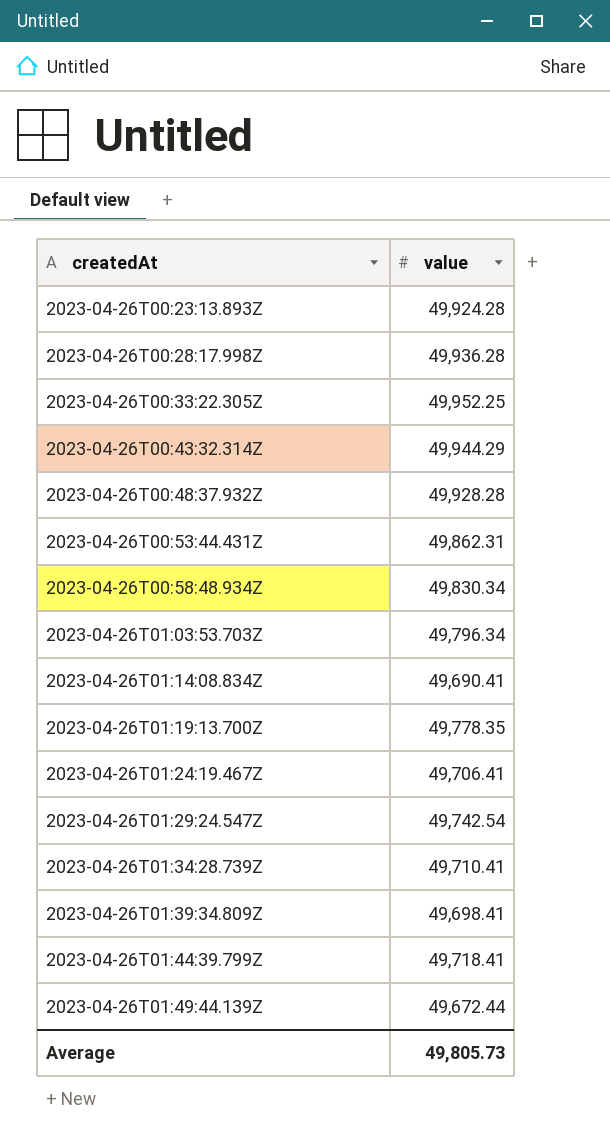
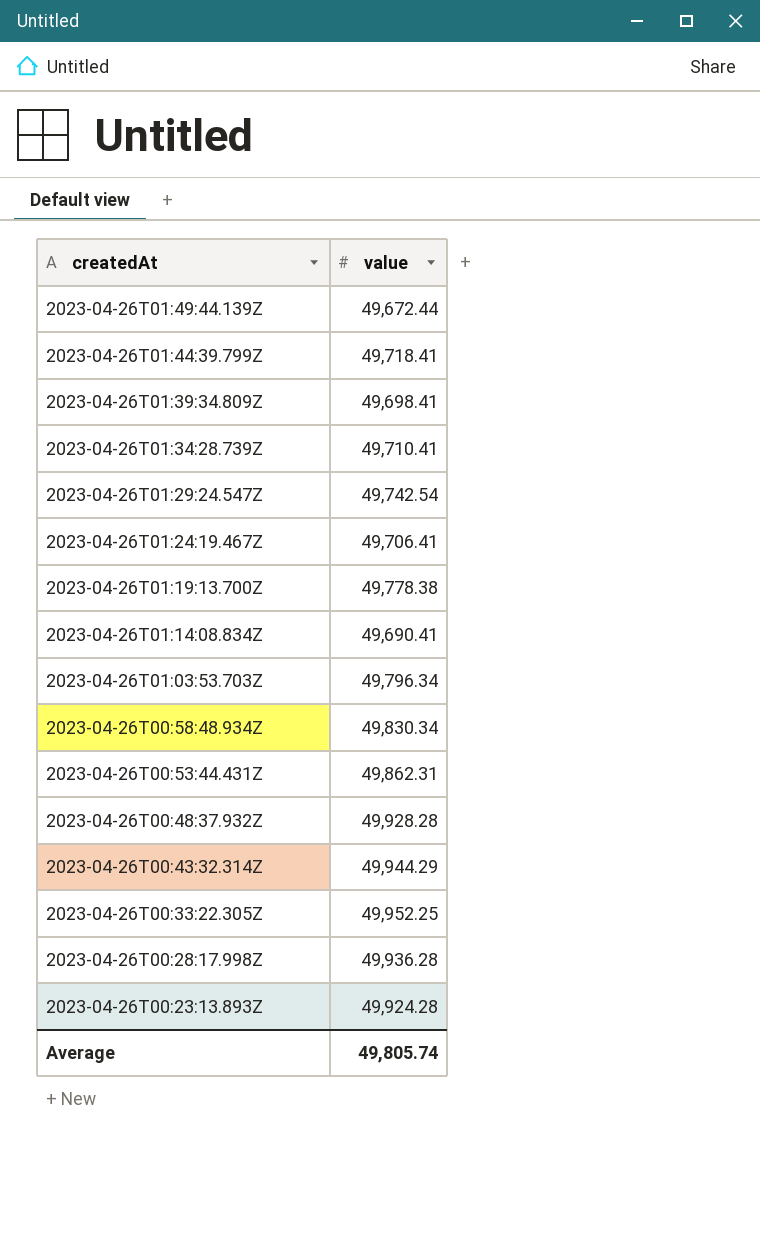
row order: createdAt ascending -> createdAt descending
2023-04-26T01:19:13.700Z | value: 49,778.35 -> 49,778.38
Average | value: 49,805.73 -> 49,805.74

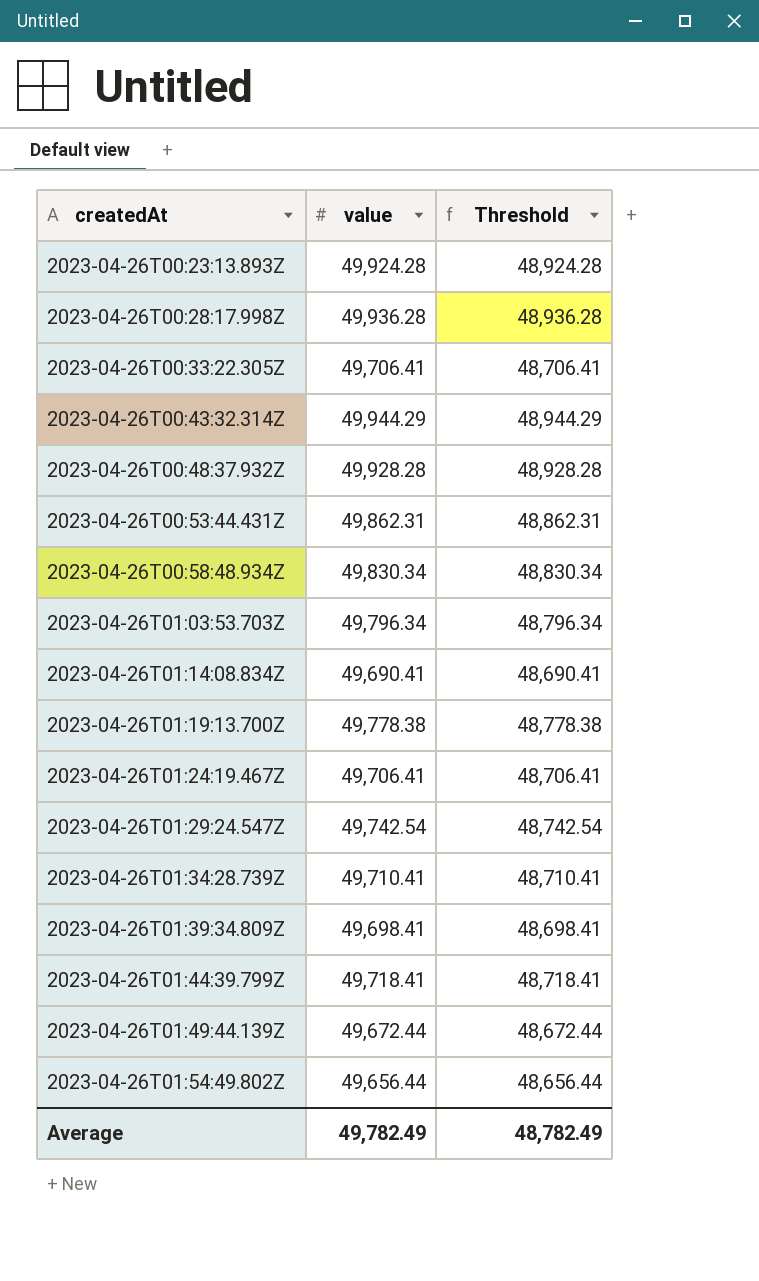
row order: createdAt descending -> createdAt ascending
column Threshold | formula: none -> [value] - 1000
2023-04-26T00:33:22.305Z | value: 49,952.25 -> 49,706.41
row 2023-04-26T01:54:49.802Z: none -> 49,656.44 | 48,656.44
Average | value: 49,805.74 -> 49,782.49

